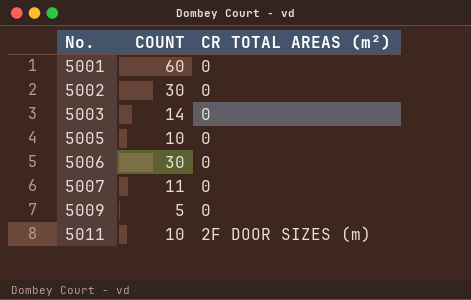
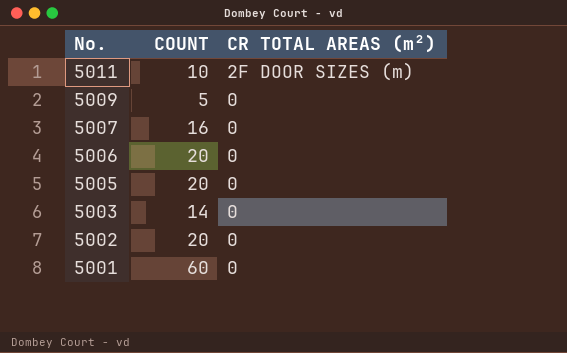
row order: No. ascending -> No. descending
5007 | COUNT: 11 -> 16
5006 | COUNT: 30 -> 20
5005 | COUNT: 10 -> 20
5002 | COUNT: 30 -> 20

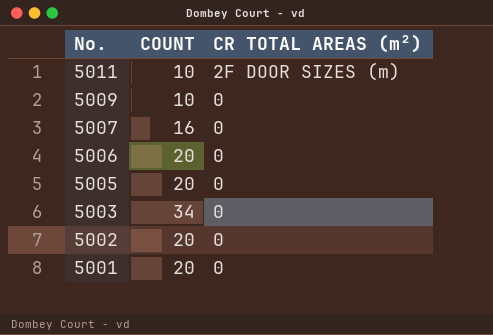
5009 | COUNT: 5 -> 10
5003 | COUNT: 14 -> 34
5001 | COUNT: 60 -> 20

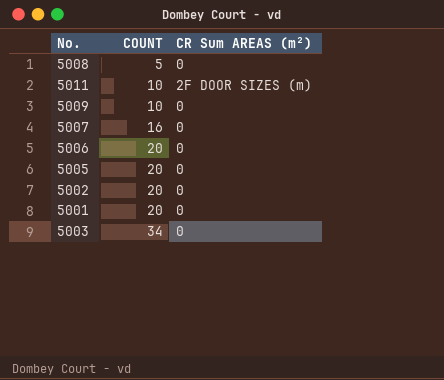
row order: No. descending -> COUNT ascending
column name: CR TOTAL AREAS (m²) -> CR Sum AREAS (m²)
row 5008: none -> 5 | 0

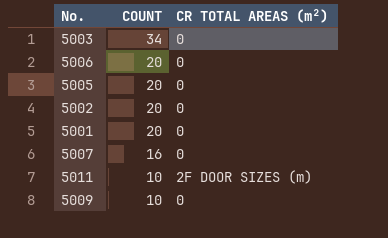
row order: COUNT ascending -> COUNT descending
column name: CR Sum AREAS (m²) -> CR TOTAL AREAS (m²)
row 5008: 5 | 0 -> none

